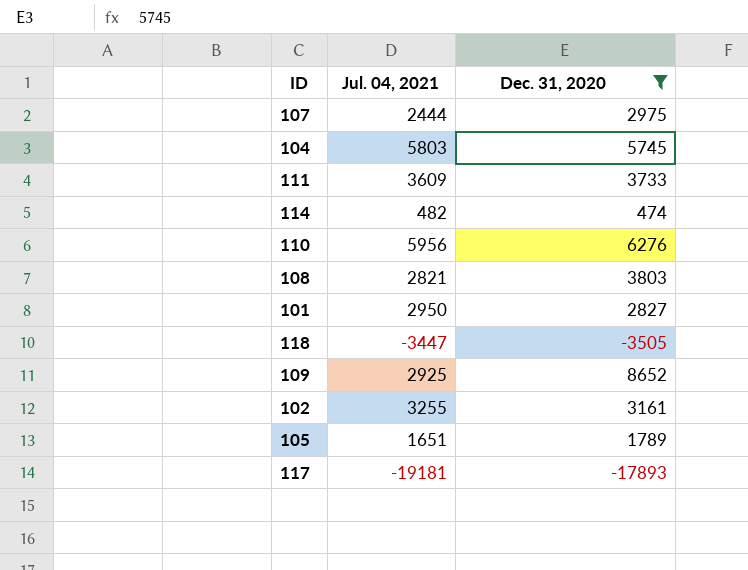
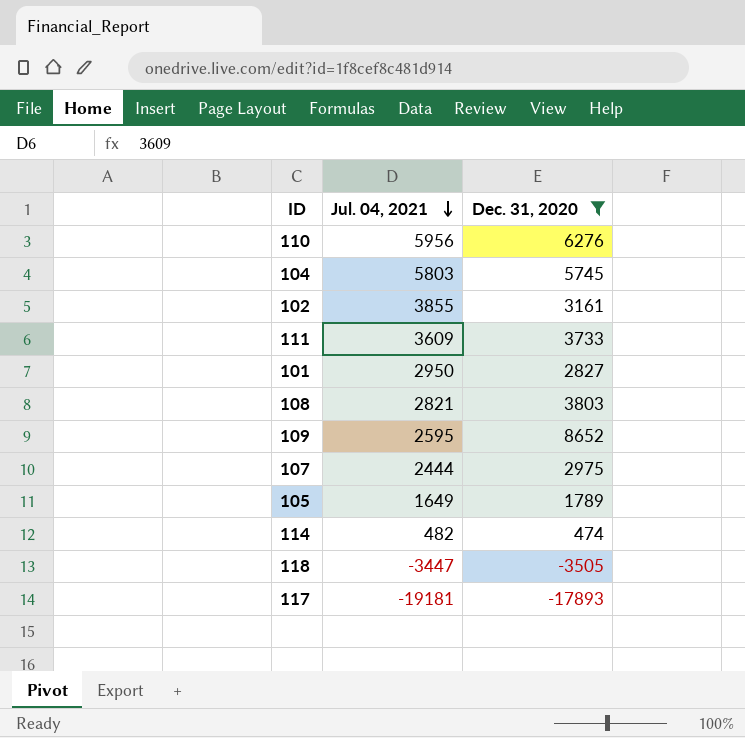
row order: none -> Jul. 04, 2021 descending
102 | Jul. 04, 2021: 3255 -> 3855
109 | Jul. 04, 2021: 2925 -> 2595
105 | Jul. 04, 2021: 1651 -> 1649

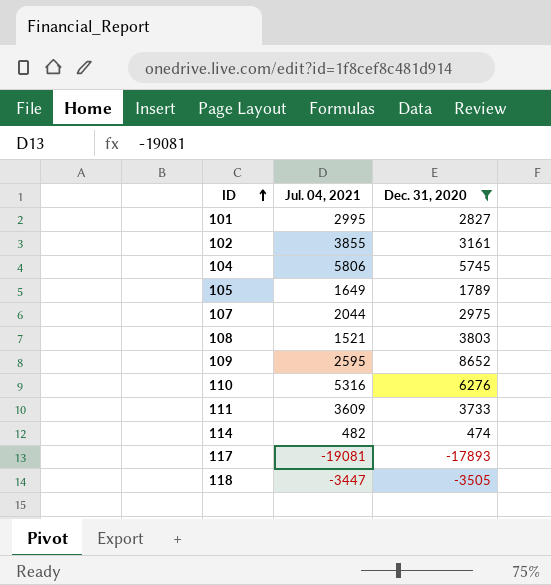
row order: Jul. 04, 2021 descending -> ID ascending
101 | Jul. 04, 2021: 2950 -> 2995
104 | Jul. 04, 2021: 5803 -> 5806
107 | Jul. 04, 2021: 2444 -> 2044
108 | Jul. 04, 2021: 2821 -> 1521
110 | Jul. 04, 2021: 5956 -> 5316
117 | Jul. 04, 2021: -19181 -> -19081

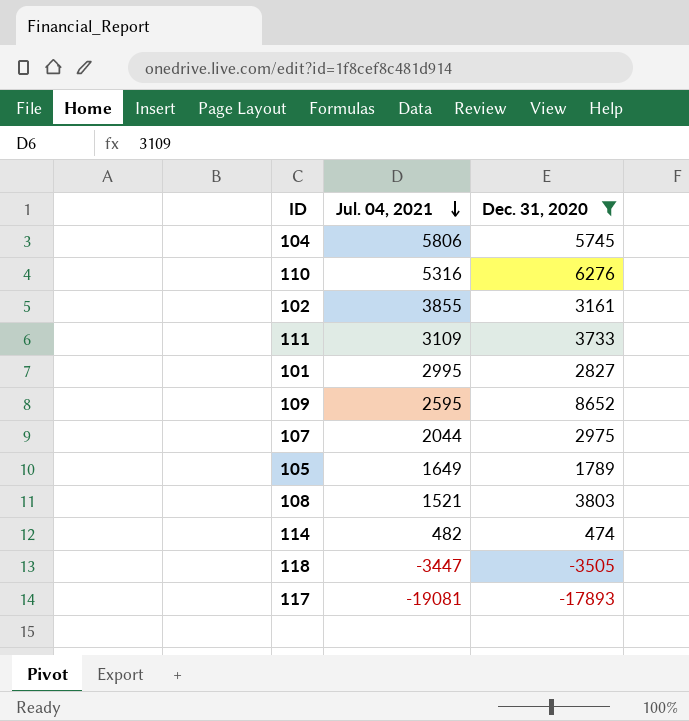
row order: ID ascending -> Jul. 04, 2021 descending
111 | Jul. 04, 2021: 3609 -> 3109

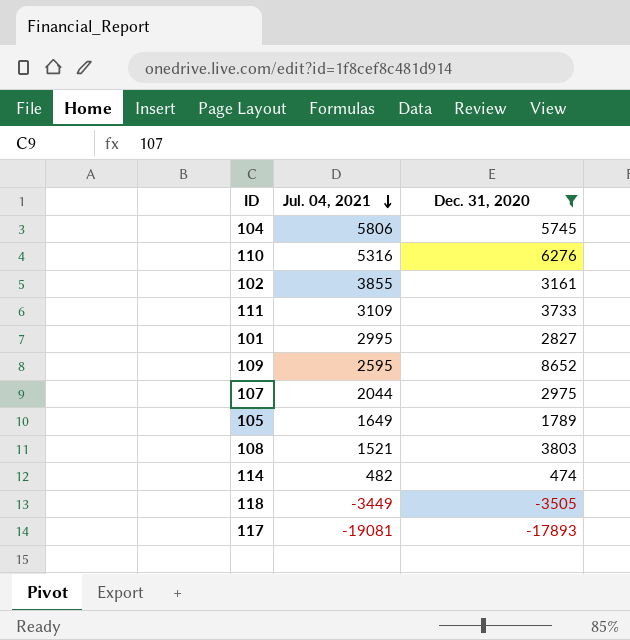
118 | Jul. 04, 2021: -3447 -> -3449

